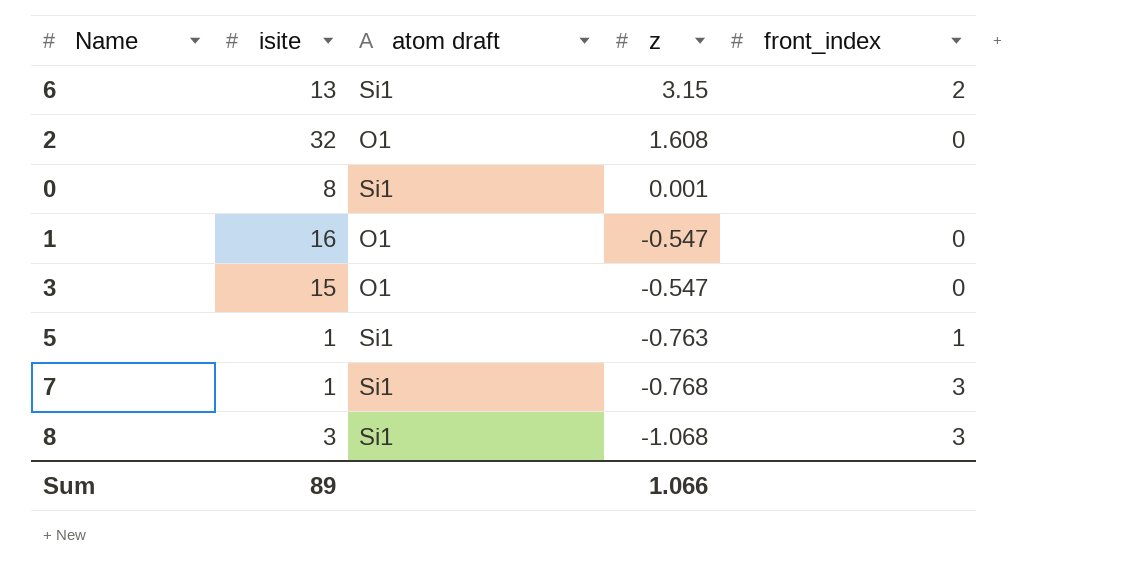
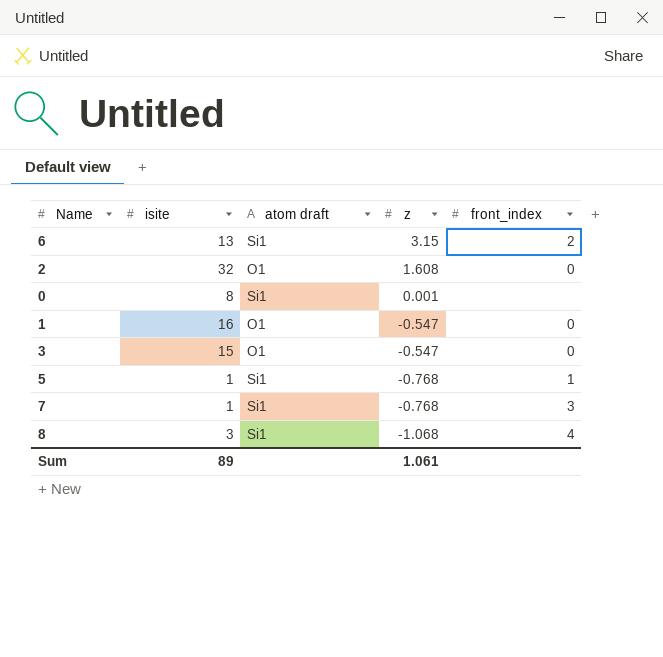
5 | z: -0.763 -> -0.768
8 | front_index: 3 -> 4
Sum | z: 1.066 -> 1.061

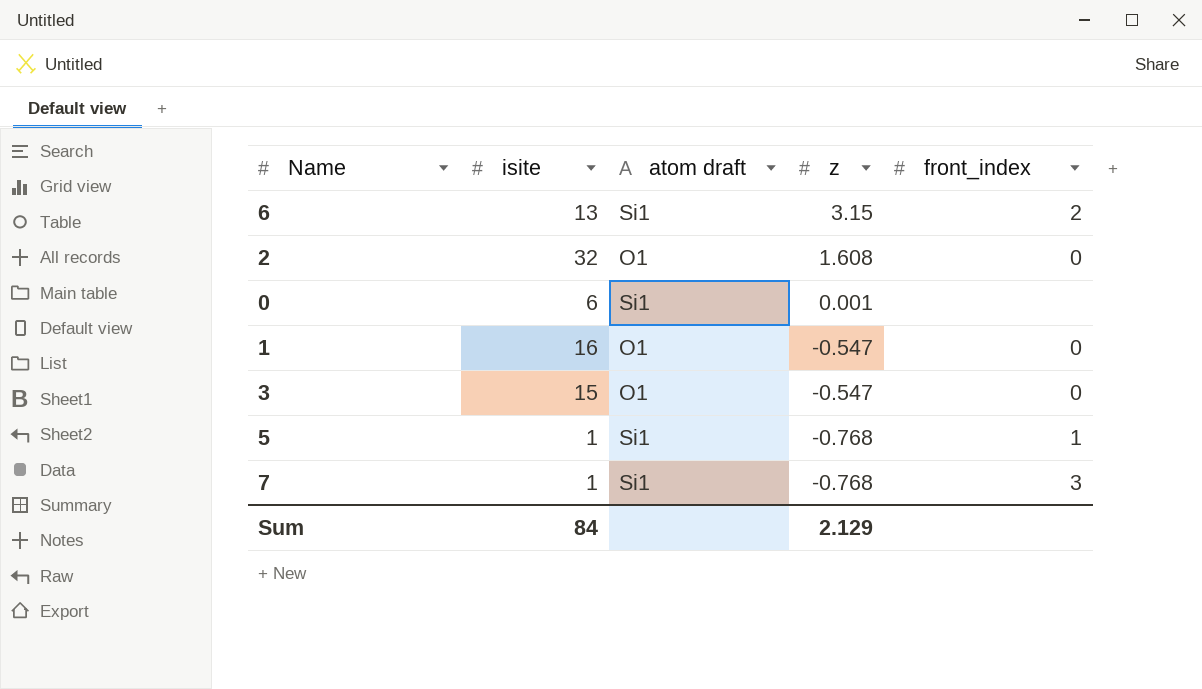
row 8: 3 | Si1 | -1.068 | 4 -> none
0 | isite: 8 -> 6
Sum | isite: 89 -> 84
Sum | z: 1.061 -> 2.129

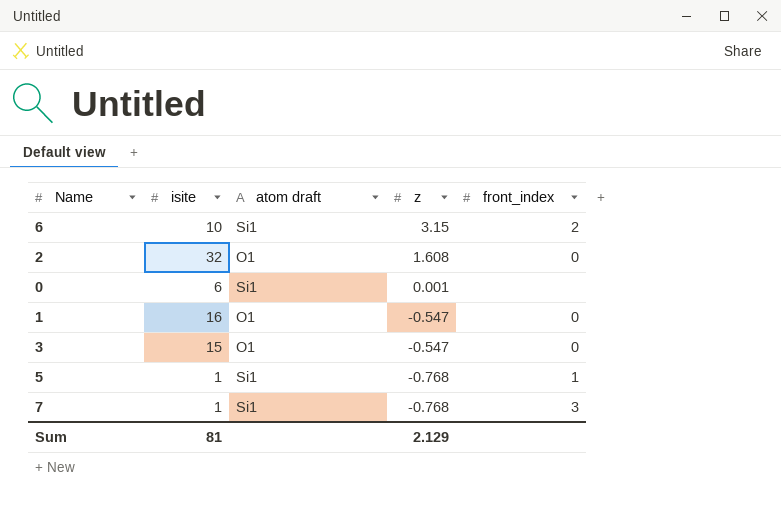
6 | isite: 13 -> 10
Sum | isite: 84 -> 81

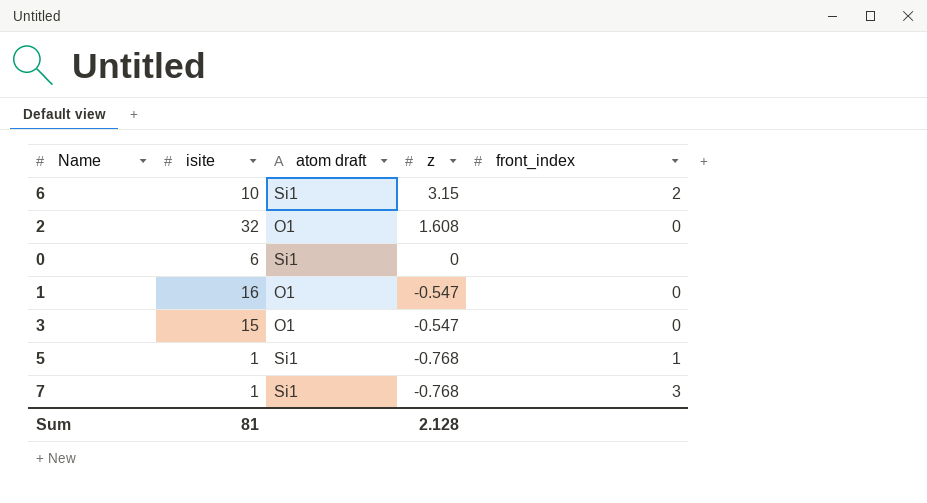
0 | z: 0.001 -> 0
Sum | z: 2.129 -> 2.128

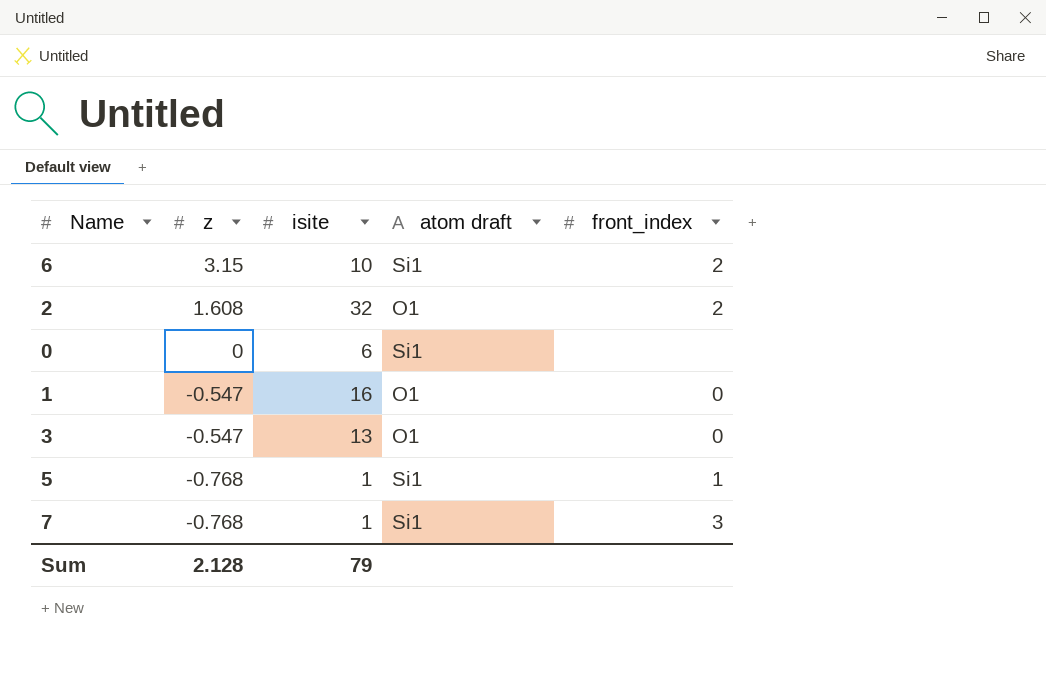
column z | position: 4 -> 2
2 | front_index: 0 -> 2
3 | isite: 15 -> 13
Sum | isite: 81 -> 79

